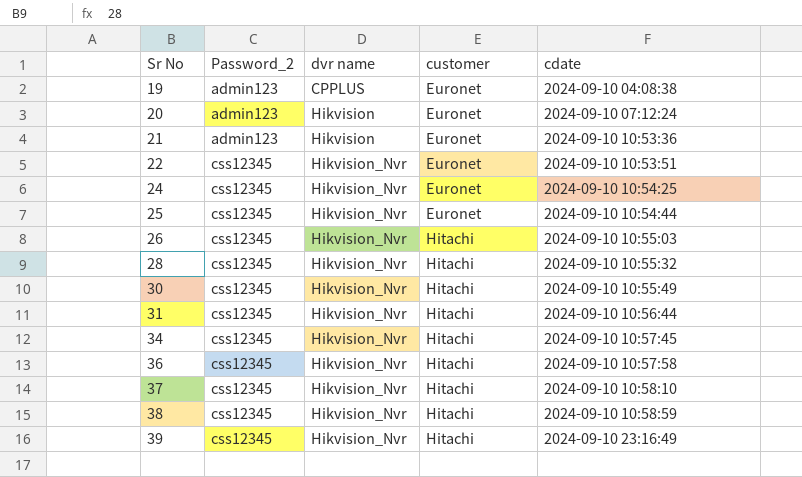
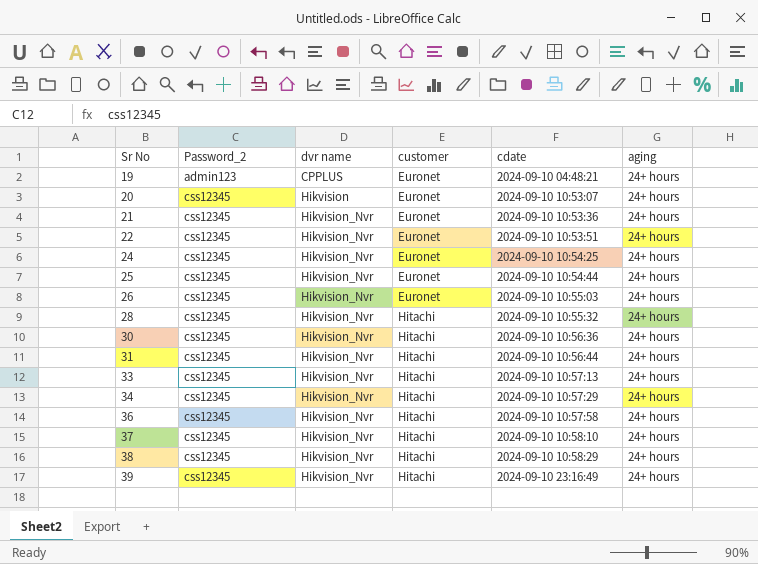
column aging | position: none -> 6
19 | cdate: 2024-09-10 04:08:38 -> 2024-09-10 04:48:21
20 | Password_2: admin123 -> css12345
20 | cdate: 2024-09-10 07:12:24 -> 2024-09-10 10:53:07
21 | Password_2: admin123 -> css12345
21 | dvr name: Hikvision -> Hikvision_Nvr
26 | customer: Hitachi -> Euronet
30 | cdate: 2024-09-10 10:55:49 -> 2024-09-10 10:56:36
row 33: none -> css12345 | Hikvision_Nvr | Hitachi | 2024-09-10 10:57:13 | 24+ hours
34 | cdate: 2024-09-10 10:57:45 -> 2024-09-10 10:57:29
38 | cdate: 2024-09-10 10:58:59 -> 2024-09-10 10:58:29

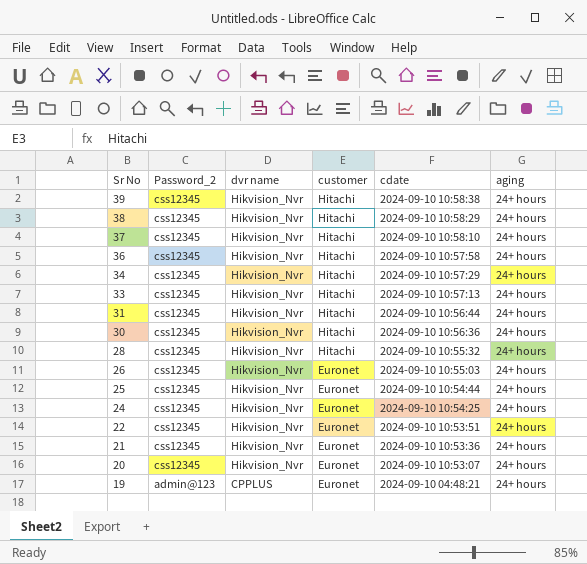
row order: Sr No ascending -> Sr No descending
39 | cdate: 2024-09-10 23:16:49 -> 2024-09-10 10:58:38
20 | dvr name: Hikvision -> Hikvision_Nvr
19 | Password_2: admin123 -> admin@123

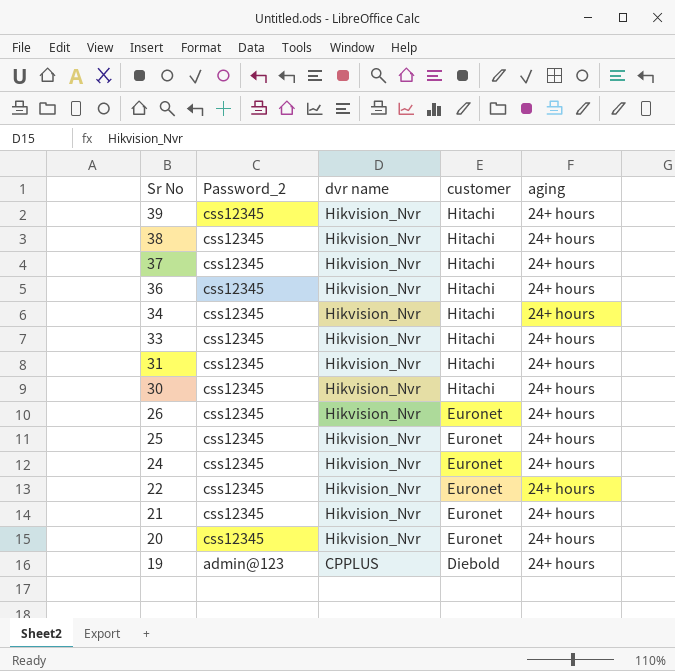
column cdate | position: 5 -> none
row 28: css12345 | Hikvision_Nvr | Hitachi | 2024-09-10 10:55:32 | 24+ hours -> none
19 | customer: Euronet -> Diebold

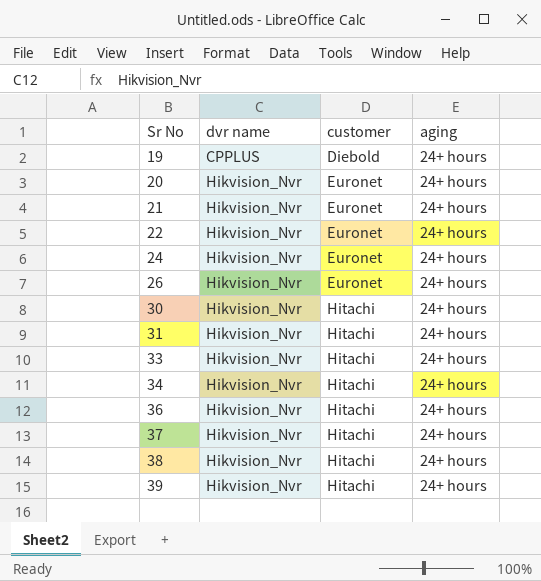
row order: Sr No descending -> Sr No ascending
column Password_2 | position: 2 -> none
row 25: css12345 | Hikvision_Nvr | Euronet | 24+ hours -> none

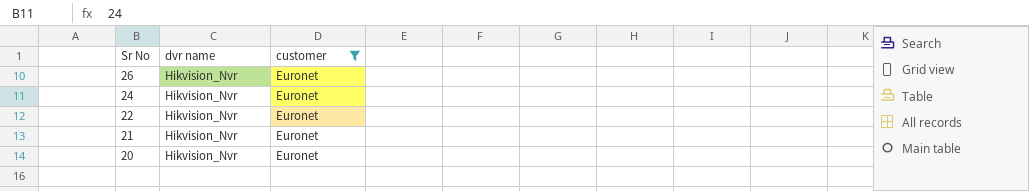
filter: none -> customer = Euronet
row order: Sr No ascending -> Sr No descending
column aging | position: 4 -> none

